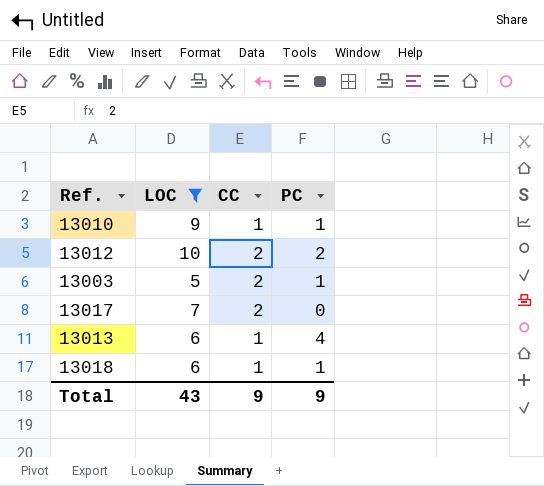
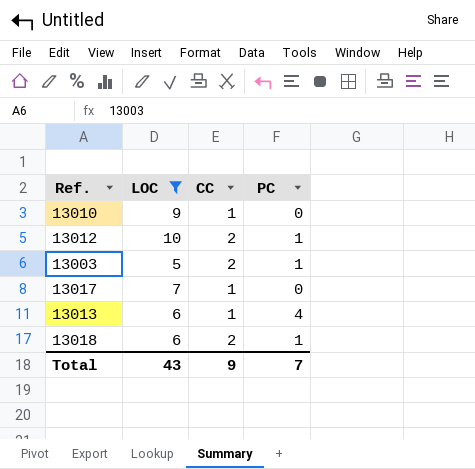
13010 | PC: 1 -> 0
13012 | PC: 2 -> 1
13017 | CC: 2 -> 1
13018 | CC: 1 -> 2
Total | PC: 9 -> 7

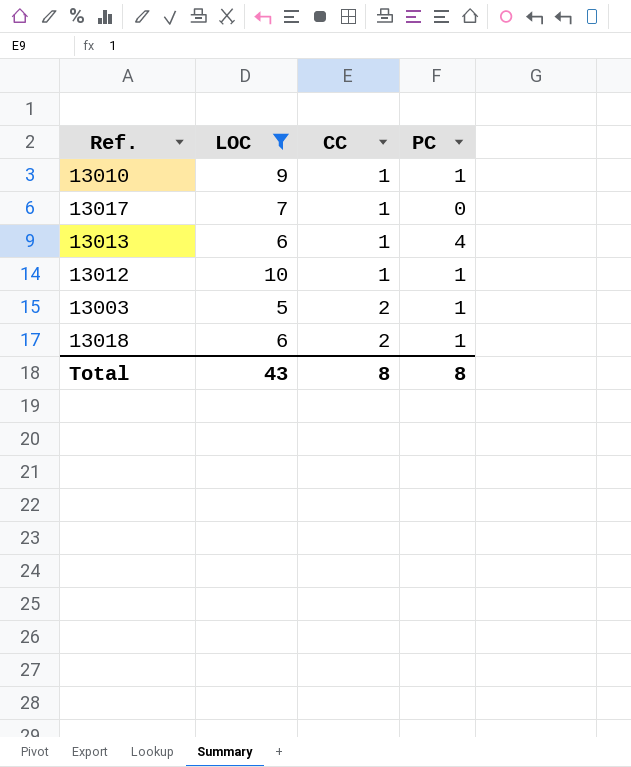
row order: none -> CC ascending
13010 | PC: 0 -> 1
13012 | CC: 2 -> 1
Total | CC: 9 -> 8
Total | PC: 7 -> 8

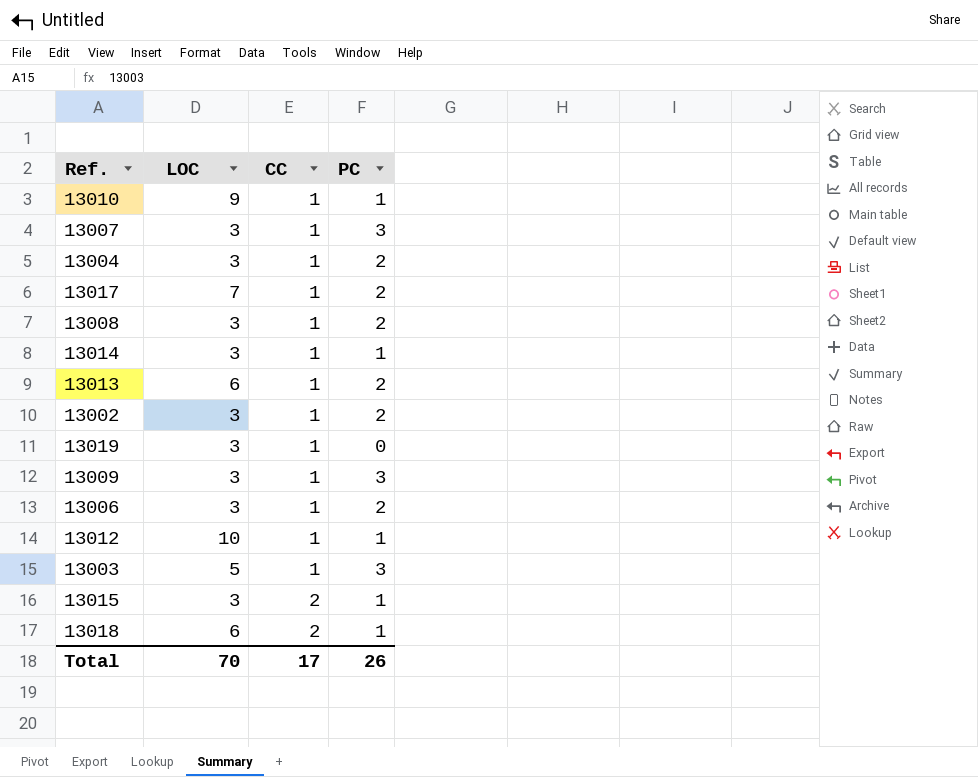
filter: LOC != 3 -> none
13017 | PC: 0 -> 2
13013 | PC: 4 -> 2
13003 | CC: 2 -> 1
13003 | PC: 1 -> 3
Total | LOC: 43 -> 70
Total | CC: 8 -> 17
Total | PC: 8 -> 26

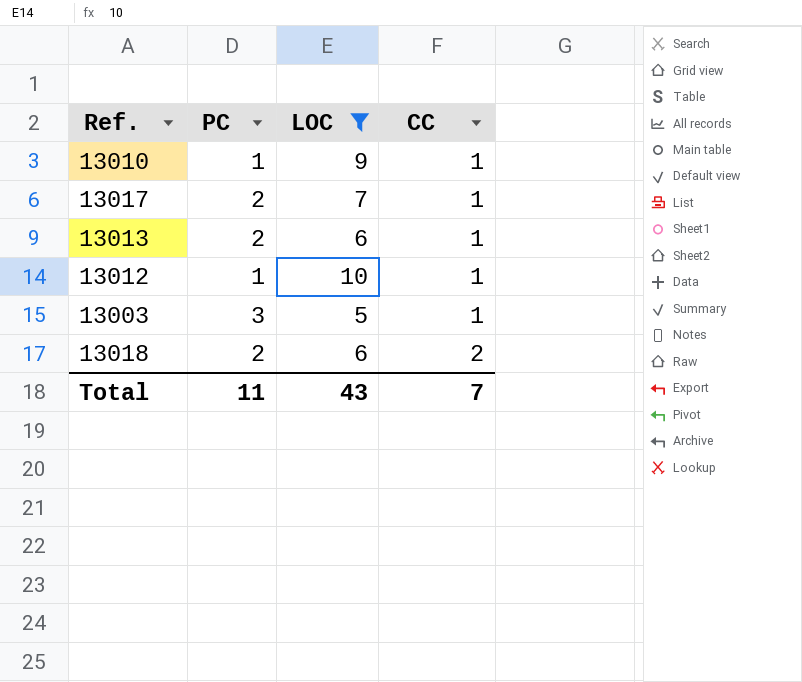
filter: none -> LOC != 3
column PC | position: 4 -> 2
13018 | PC: 1 -> 2
Total | PC: 26 -> 11
Total | LOC: 70 -> 43
Total | CC: 17 -> 7

